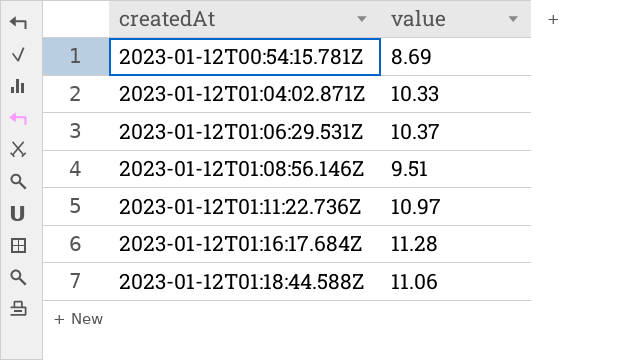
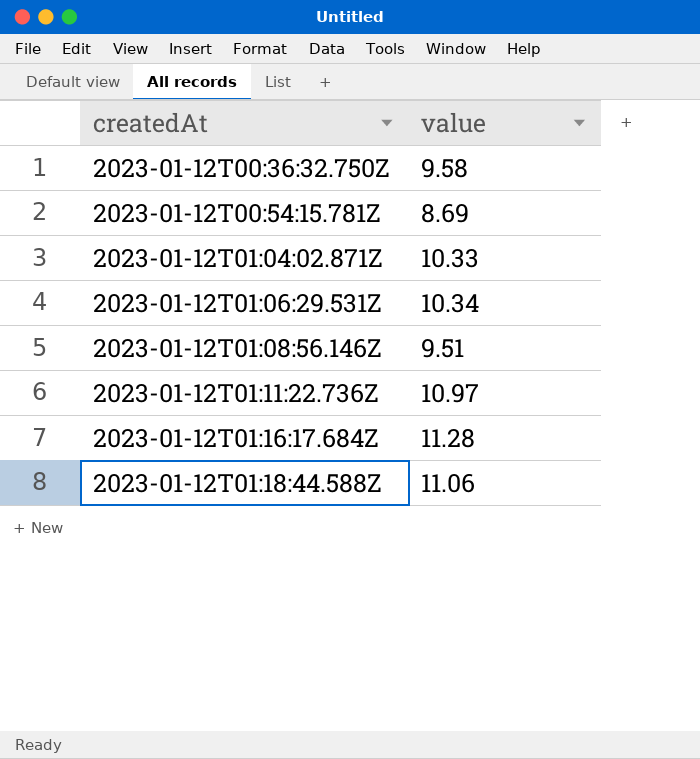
row 2023-01-12T00:36:32.750Z: none -> 9.58
2023-01-12T01:06:29.531Z | value: 10.37 -> 10.34

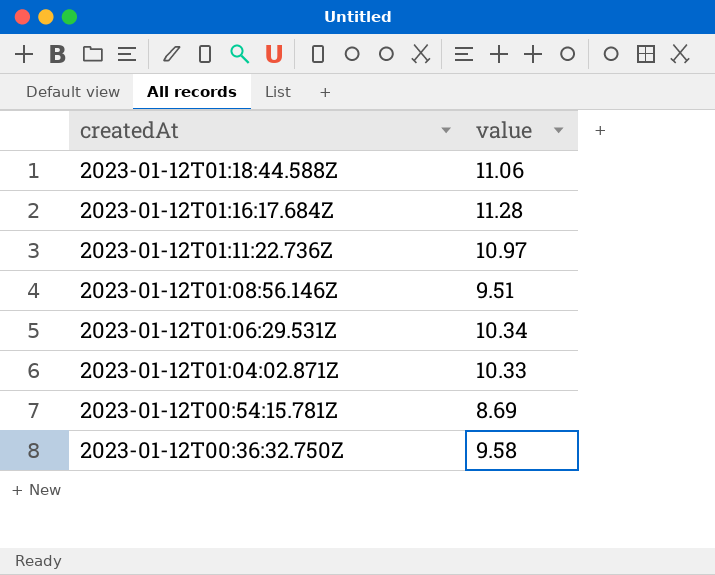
row order: createdAt ascending -> createdAt descending

